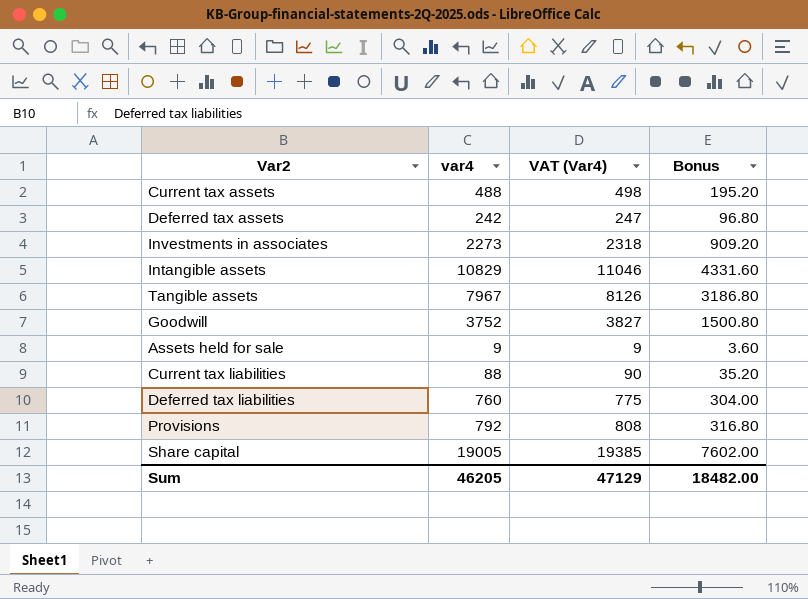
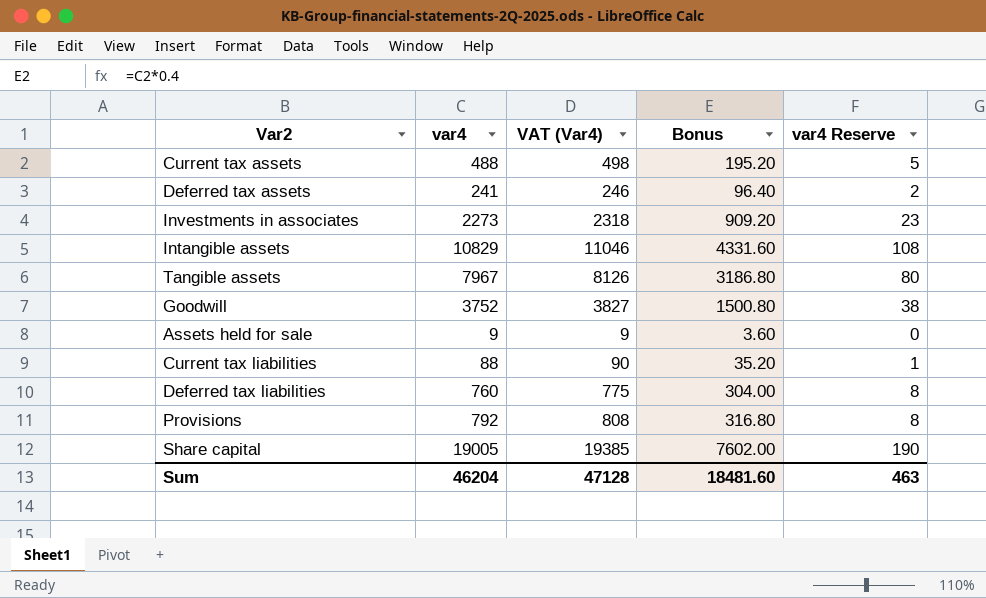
column var4 Reserve | formula: none -> [var4] * 0.01
Deferred tax assets | var4: 242 -> 241
Deferred tax assets | VAT (Var4): 247 -> 246
Deferred tax assets | Bonus: 96.80 -> 96.40
Sum | var4: 46205 -> 46204
Sum | VAT (Var4): 47129 -> 47128
Sum | Bonus: 18482.00 -> 18481.60

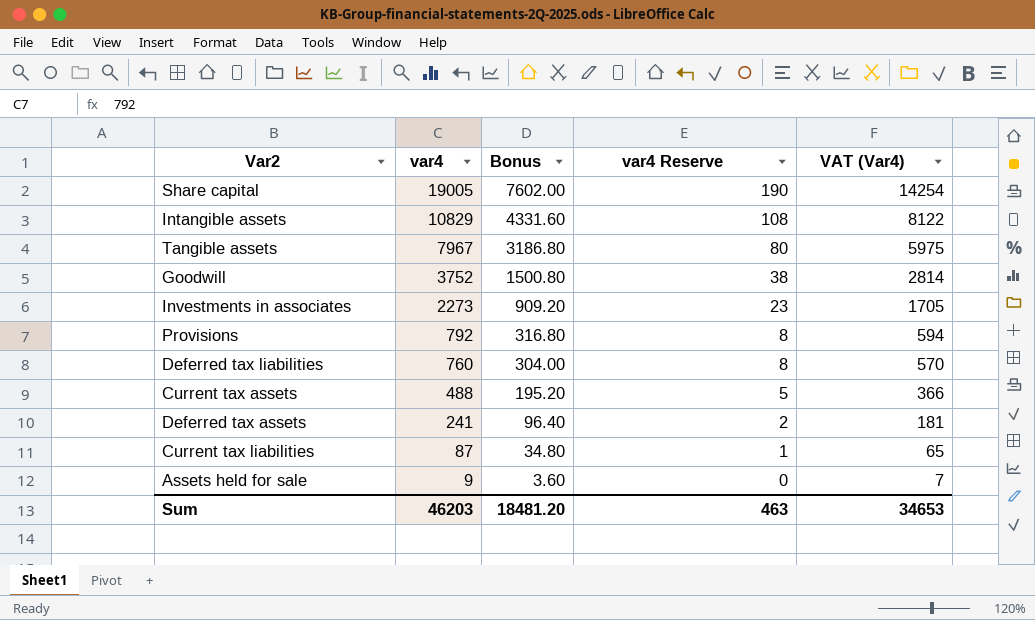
row order: none -> var4 descending
column VAT (Var4) | formula: [var4] * 1.02 -> [var4] * 0.75
column VAT (Var4) | position: 3 -> 5
Current tax liabilities | var4: 88 -> 87
Current tax liabilities | Bonus: 35.20 -> 34.80
Sum | var4: 46204 -> 46203
Sum | Bonus: 18481.60 -> 18481.20
Sum | VAT (Var4): 47128 -> 34653

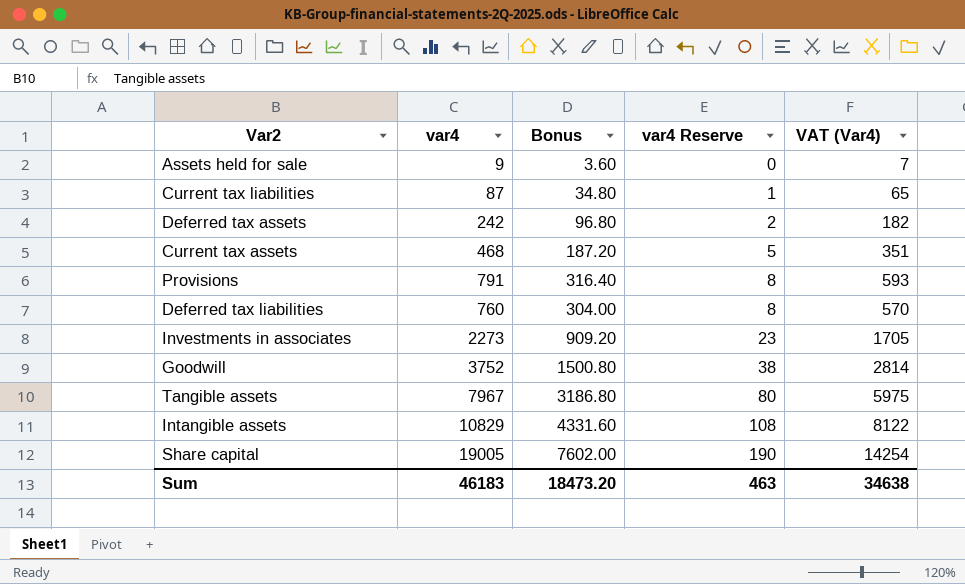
row order: var4 descending -> var4 Reserve ascending
Deferred tax assets | var4: 241 -> 242
Deferred tax assets | Bonus: 96.40 -> 96.80
Deferred tax assets | VAT (Var4): 181 -> 182
Current tax assets | var4: 488 -> 468
Current tax assets | Bonus: 195.20 -> 187.20
Current tax assets | VAT (Var4): 366 -> 351
Provisions | var4: 792 -> 791
Provisions | Bonus: 316.80 -> 316.40
Provisions | VAT (Var4): 594 -> 593
Sum | var4: 46203 -> 46183
Sum | Bonus: 18481.20 -> 18473.20
Sum | VAT (Var4): 34653 -> 34638

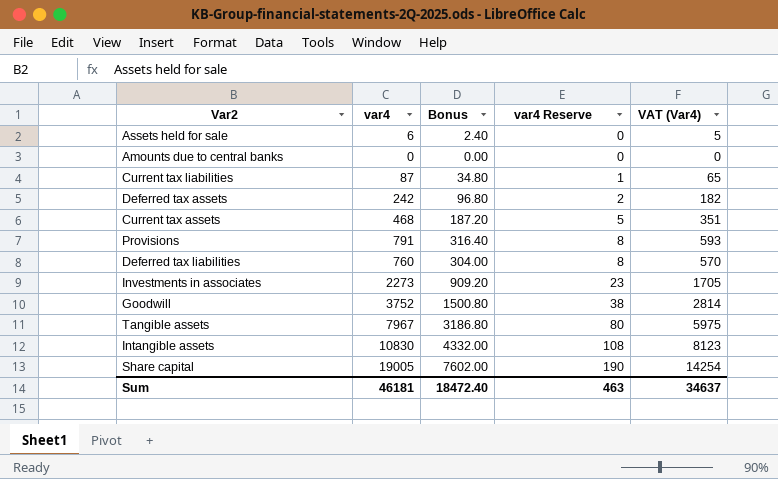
Assets held for sale | var4: 9 -> 6
Assets held for sale | Bonus: 3.60 -> 2.40
Assets held for sale | VAT (Var4): 7 -> 5
row Amounts due to central banks: none -> 0 | 0.00 | 0 | 0
Intangible assets | var4: 10829 -> 10830
Intangible assets | Bonus: 4331.60 -> 4332.00
Intangible assets | VAT (Var4): 8122 -> 8123
Sum | var4: 46183 -> 46181
Sum | Bonus: 18473.20 -> 18472.40
Sum | VAT (Var4): 34638 -> 34637

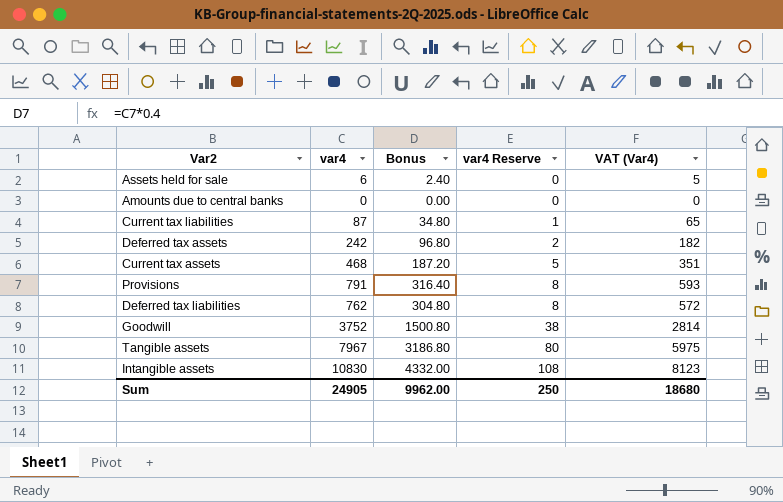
row Investments in associates: 2273 | 909.20 | 23 | 1705 -> none
row Share capital: 19005 | 7602.00 | 190 | 14254 -> none
Deferred tax liabilities | var4: 760 -> 762
Deferred tax liabilities | Bonus: 304.00 -> 304.80
Deferred tax liabilities | VAT (Var4): 570 -> 572
Sum | var4: 46181 -> 24905
Sum | Bonus: 18472.40 -> 9962.00
Sum | var4 Reserve: 463 -> 250
Sum | VAT (Var4): 34637 -> 18680

